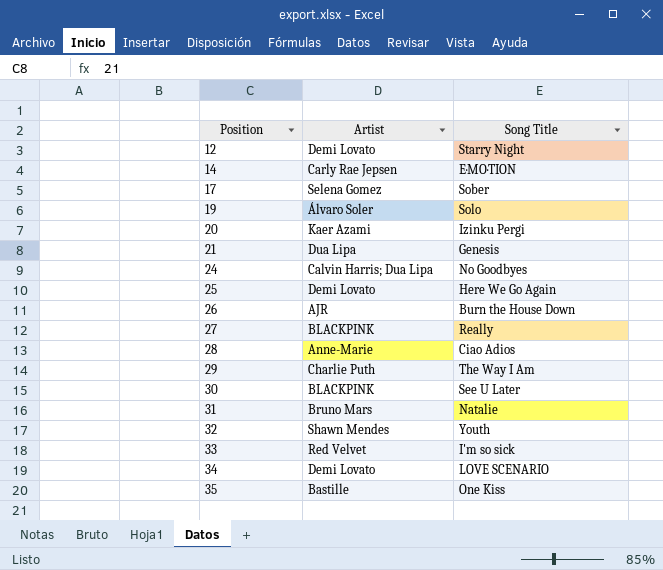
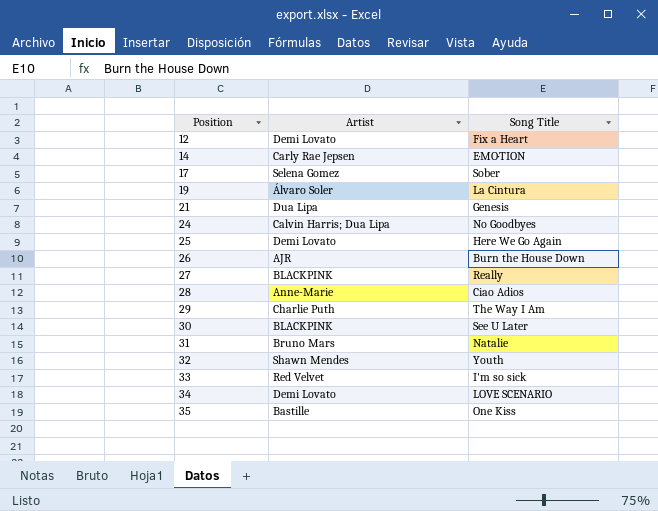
row 20: Kaer Azami | Izinku Pergi -> none
12 | Song Title: Starry Night -> Fix a Heart
19 | Song Title: Solo -> La Cintura

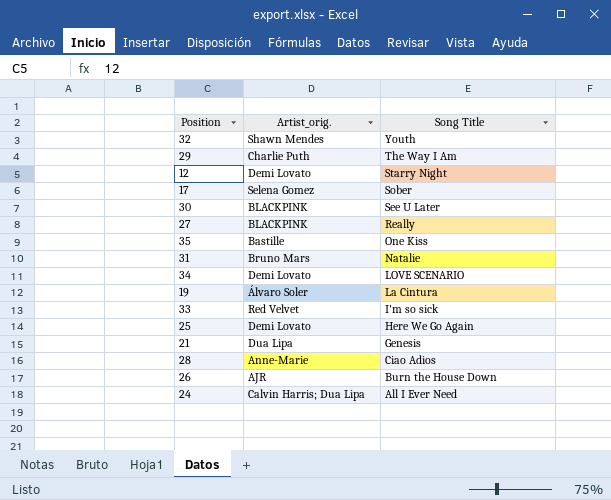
row order: Position ascending -> Song Title descending
column name: Artist -> Artist_orig.
row 14: Carly Rae Jepsen | E·MO·TION -> none
12 | Song Title: Fix a Heart -> Starry Night
24 | Song Title: No Goodbyes -> All I Ever Need

